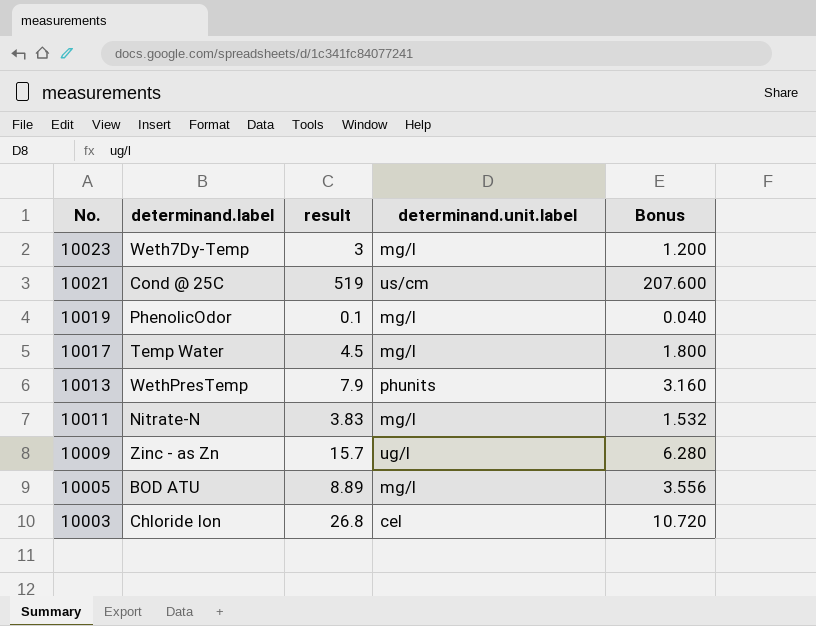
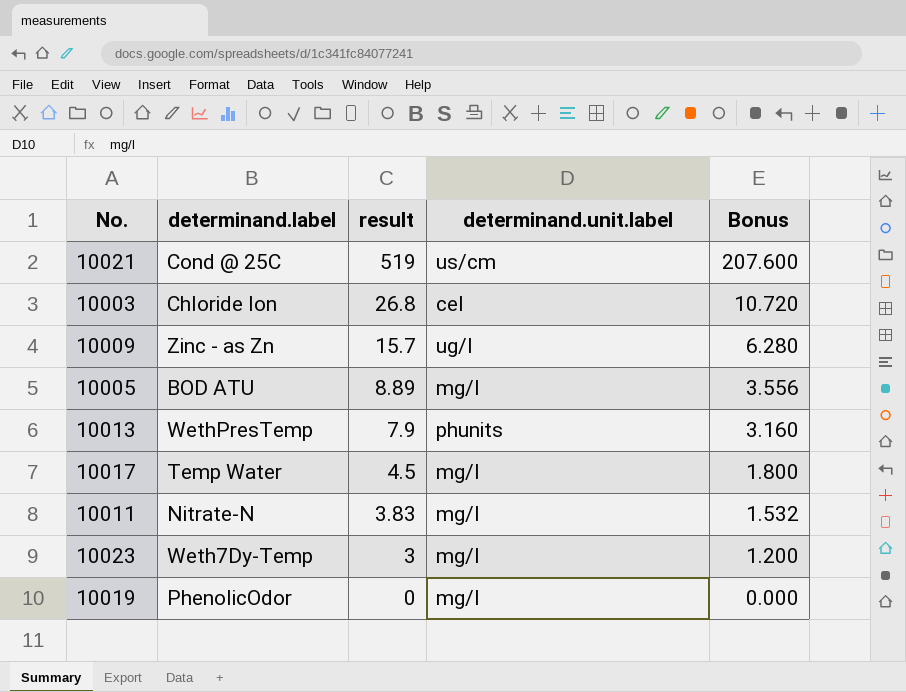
row order: No. descending -> result descending
10019 | result: 0.1 -> 0
10019 | Bonus: 0.040 -> 0.000

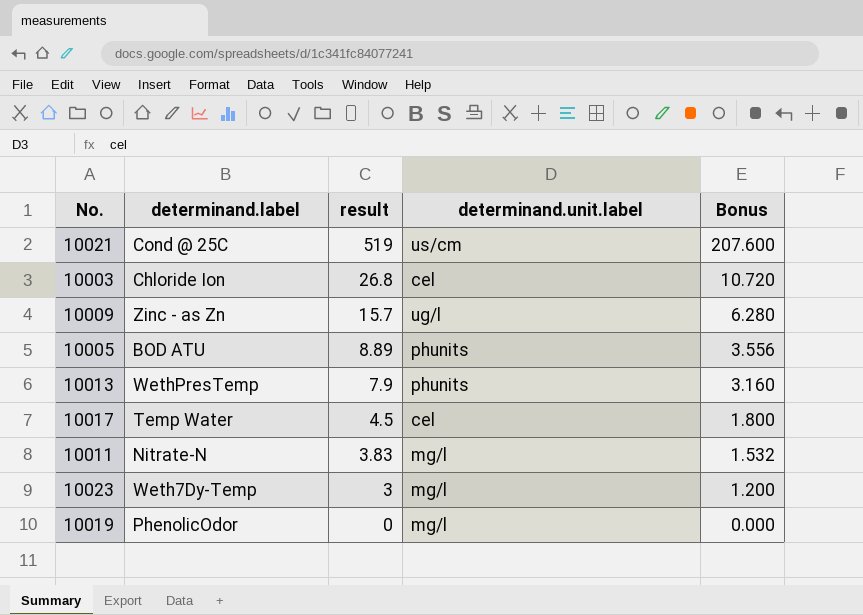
10005 | determinand.unit.label: mg/l -> phunits
10017 | determinand.unit.label: mg/l -> cel

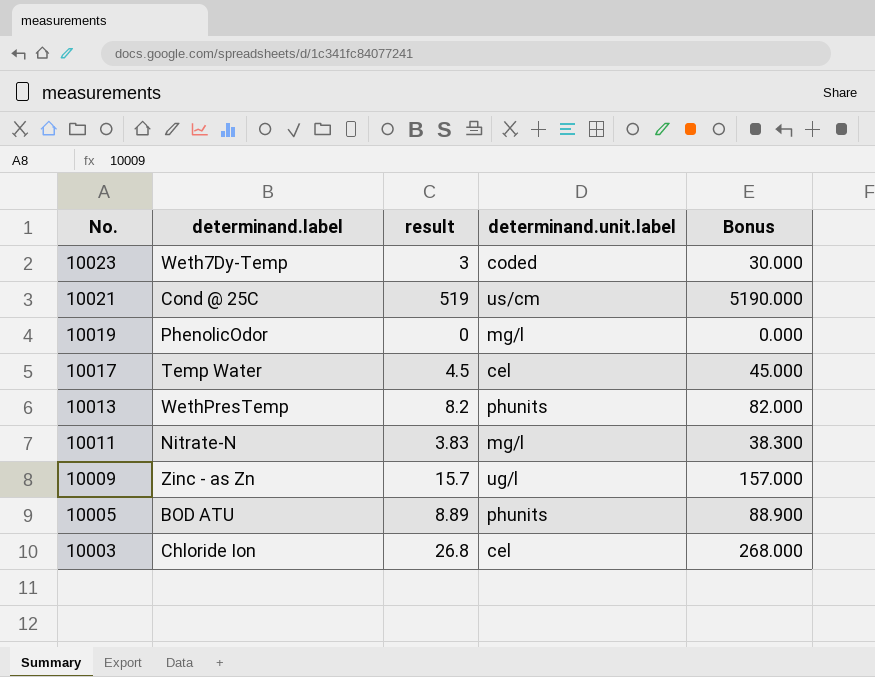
row order: result descending -> No. descending
column Bonus | formula: [result] * 0.4 -> [result] * 10
10023 | determinand.unit.label: mg/l -> coded
10013 | result: 7.9 -> 8.2

